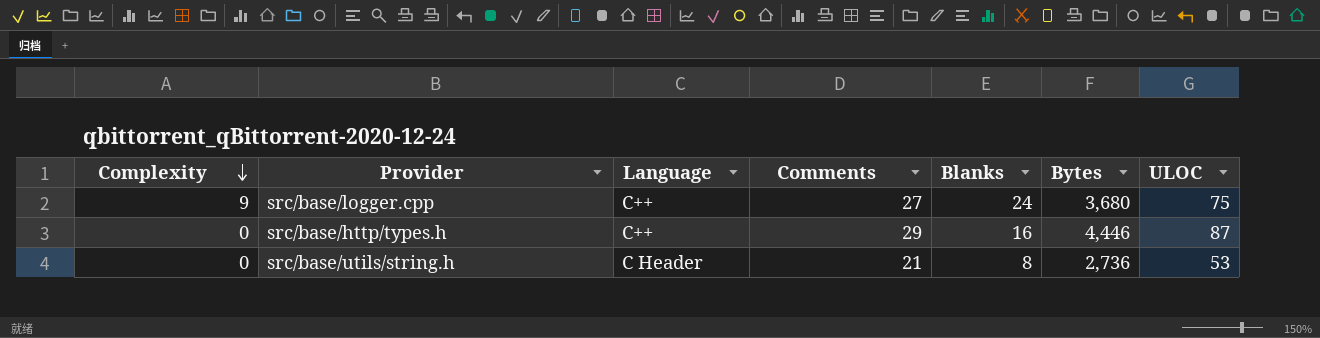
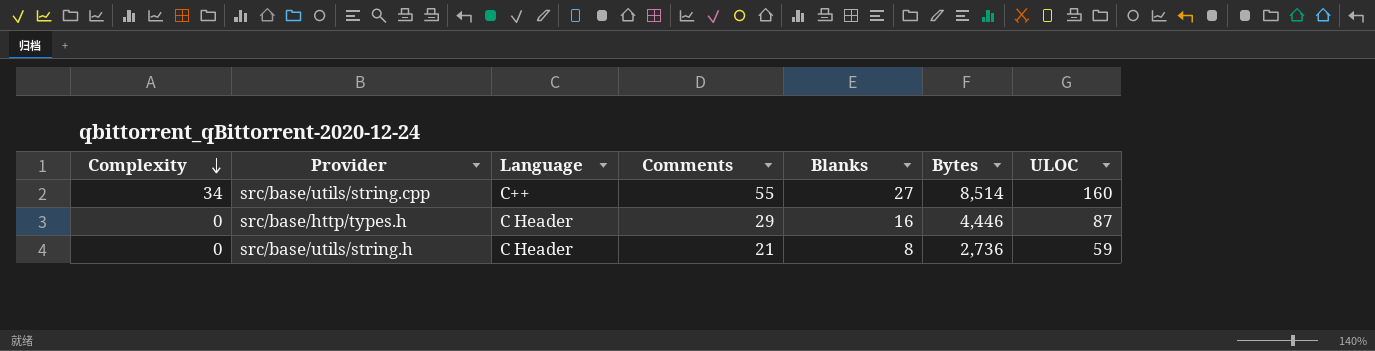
row src/base/logger.cpp: 9 | C++ | 27 | 24 | 3,680 | 75 -> none
row src/base/utils/string.cpp: none -> 34 | C++ | 55 | 27 | 8,514 | 160
src/base/http/types.h | Language: C++ -> C Header
src/base/utils/string.h | ULOC: 53 -> 59

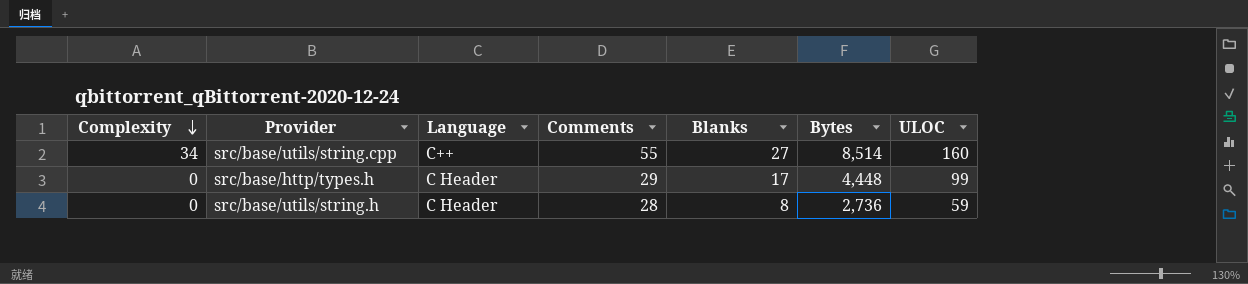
src/base/http/types.h | Blanks: 16 -> 17
src/base/http/types.h | Bytes: 4,446 -> 4,448
src/base/http/types.h | ULOC: 87 -> 99
src/base/utils/string.h | Comments: 21 -> 28

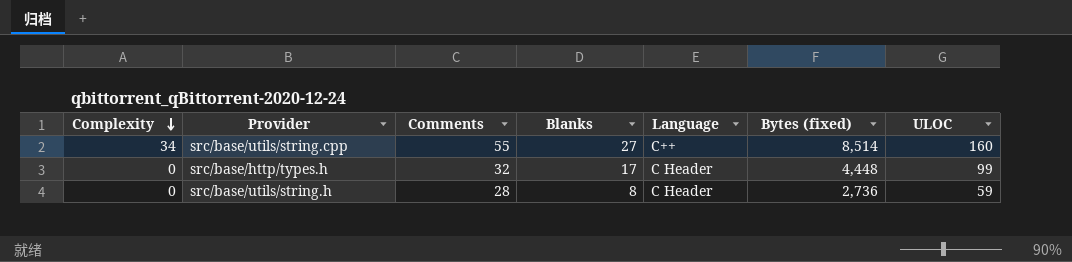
column Language | position: 3 -> 5
column name: Bytes -> Bytes (fixed)
src/base/http/types.h | Comments: 29 -> 32

